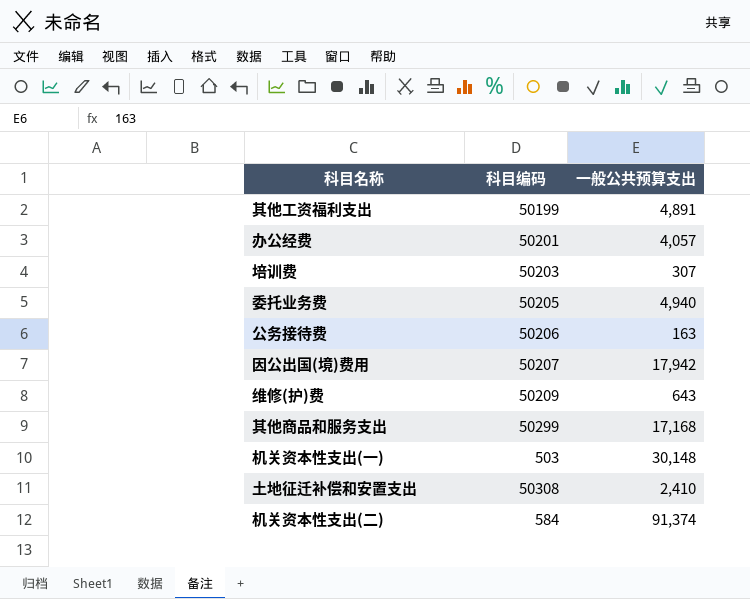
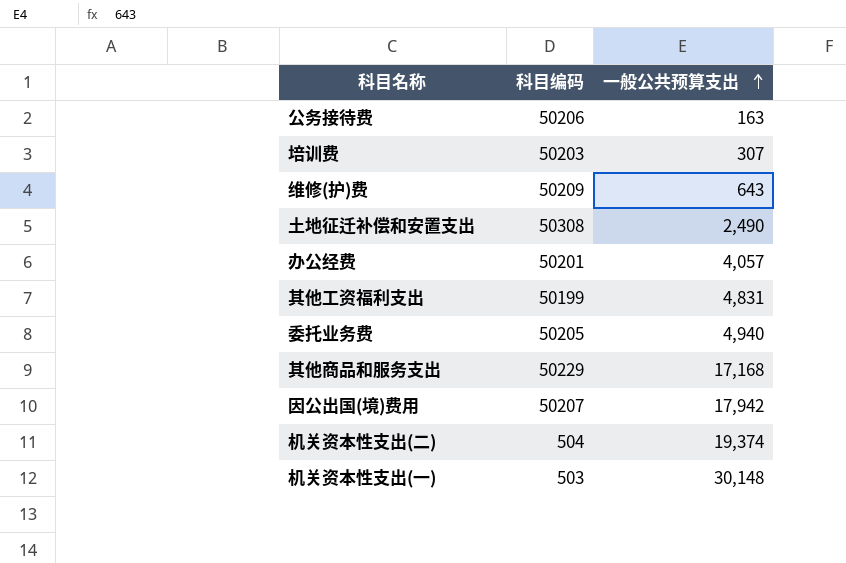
row order: none -> 一般公共预算支出 ascending
土地征迁补偿和安置支出 | 一般公共预算支出: 2,410 -> 2,490
其他工资福利支出 | 一般公共预算支出: 4,891 -> 4,831
其他商品和服务支出 | 科目编码: 50299 -> 50229
机关资本性支出(二) | 科目编码: 584 -> 504
机关资本性支出(二) | 一般公共预算支出: 91,374 -> 19,374

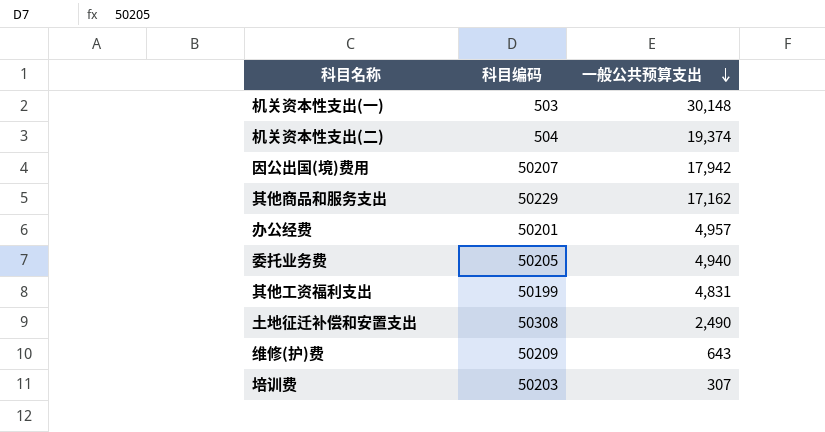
row order: 一般公共预算支出 ascending -> 一般公共预算支出 descending
row 公务接待费: 50206 | 163 -> none
其他商品和服务支出 | 一般公共预算支出: 17,168 -> 17,162
办公经费 | 一般公共预算支出: 4,057 -> 4,957

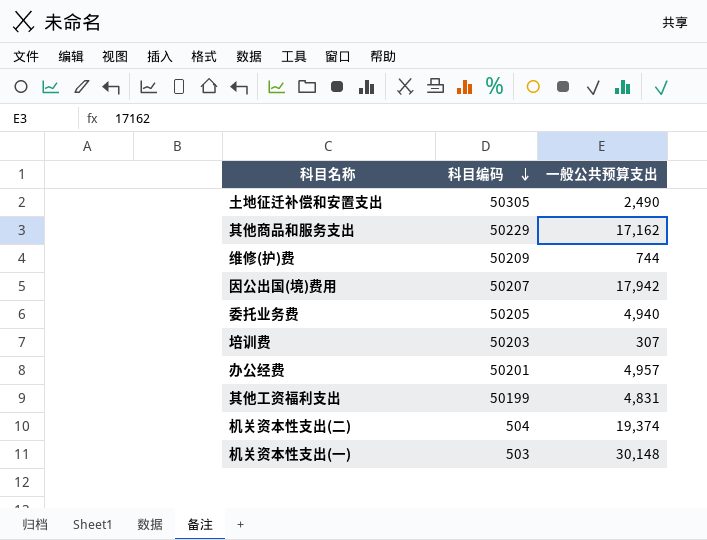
row order: 一般公共预算支出 descending -> 科目编码 descending
土地征迁补偿和安置支出 | 科目编码: 50308 -> 50305
维修(护)费 | 一般公共预算支出: 643 -> 744

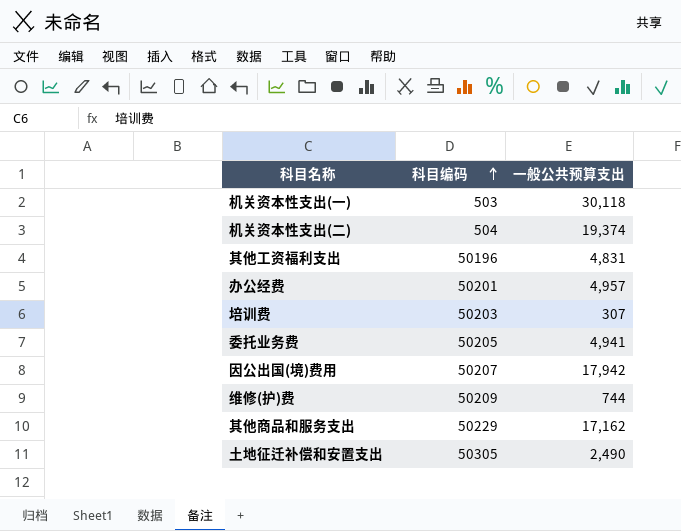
row order: 科目编码 descending -> 科目编码 ascending
机关资本性支出(一) | 一般公共预算支出: 30,148 -> 30,118
其他工资福利支出 | 科目编码: 50199 -> 50196
委托业务费 | 一般公共预算支出: 4,940 -> 4,941

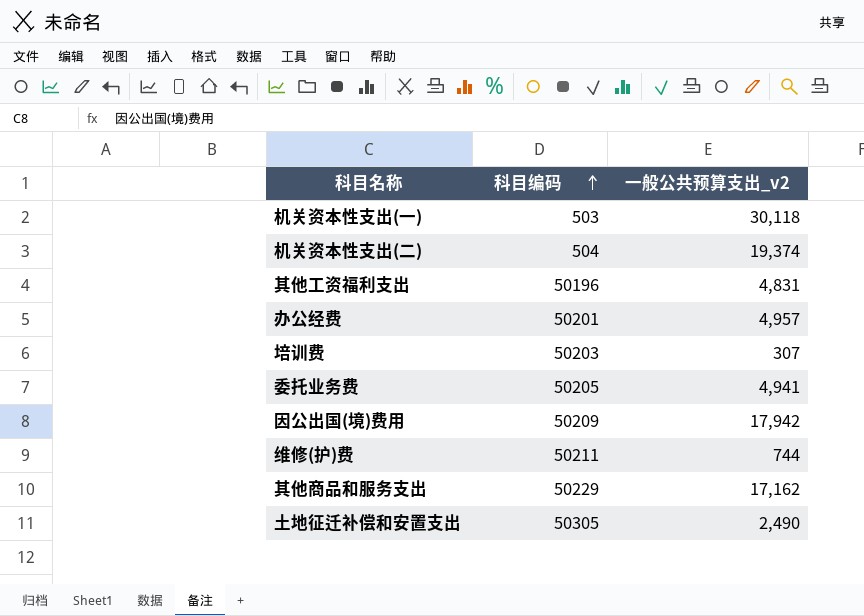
column name: 一般公共预算支出 -> 一般公共预算支出_v2
因公出国(境)费用 | 科目编码: 50207 -> 50209
维修(护)费 | 科目编码: 50209 -> 50211

